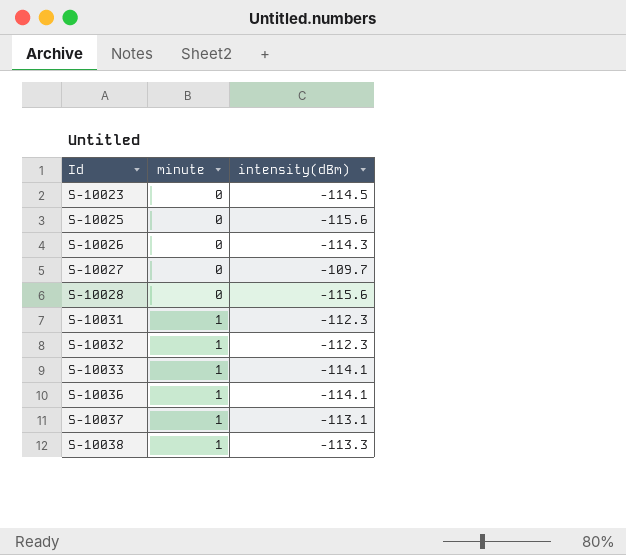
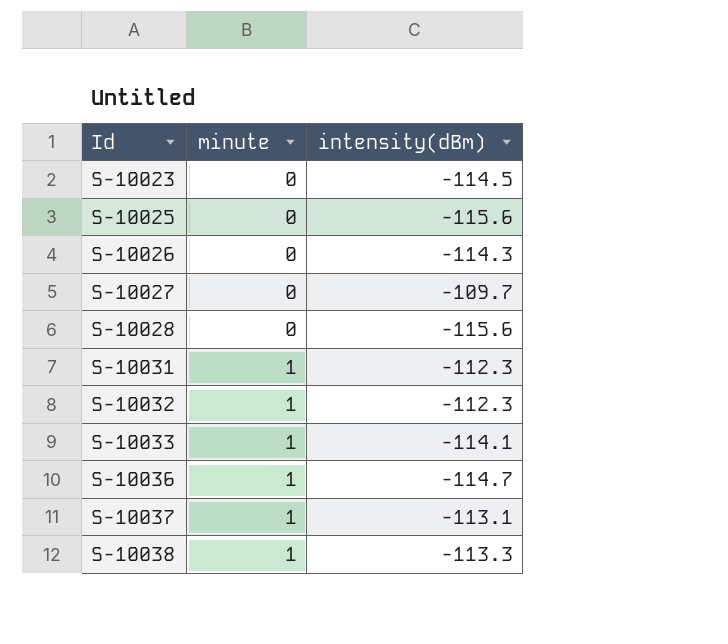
S-10036 | intensity(dBm): -114.1 -> -114.7

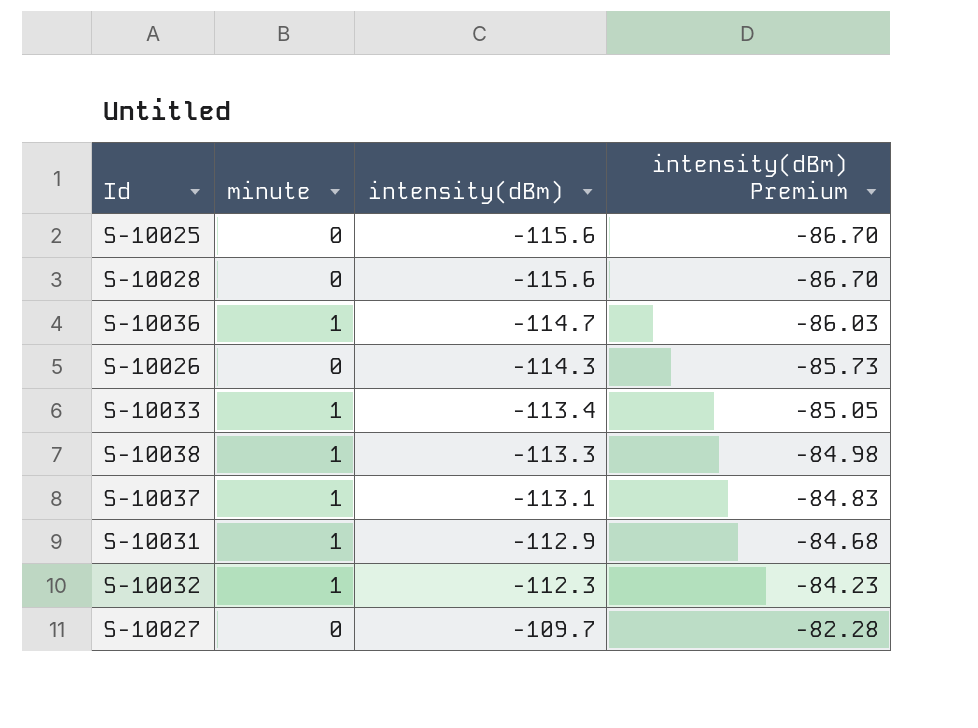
row order: Id ascending -> intensity(dBm) ascending
column intensity(dBm) Premium | formula: none -> [intensity(dBm)] * 0.75
row S-10023: 0 | -114.5 -> none
S-10033 | intensity(dBm): -114.1 -> -113.4
S-10031 | intensity(dBm): -112.3 -> -112.9

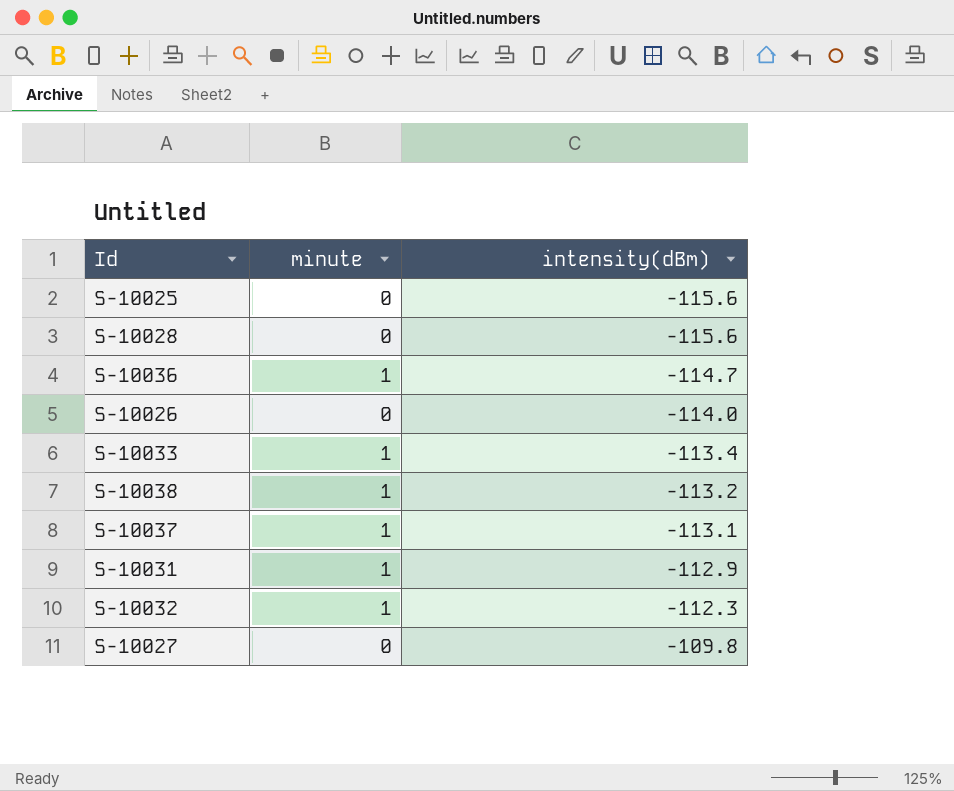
column intensity(dBm) Premium | formula: [intensity(dBm)] * 0.75 -> none
S-10026 | intensity(dBm): -114.3 -> -114.0
S-10038 | intensity(dBm): -113.3 -> -113.2
S-10027 | intensity(dBm): -109.7 -> -109.8

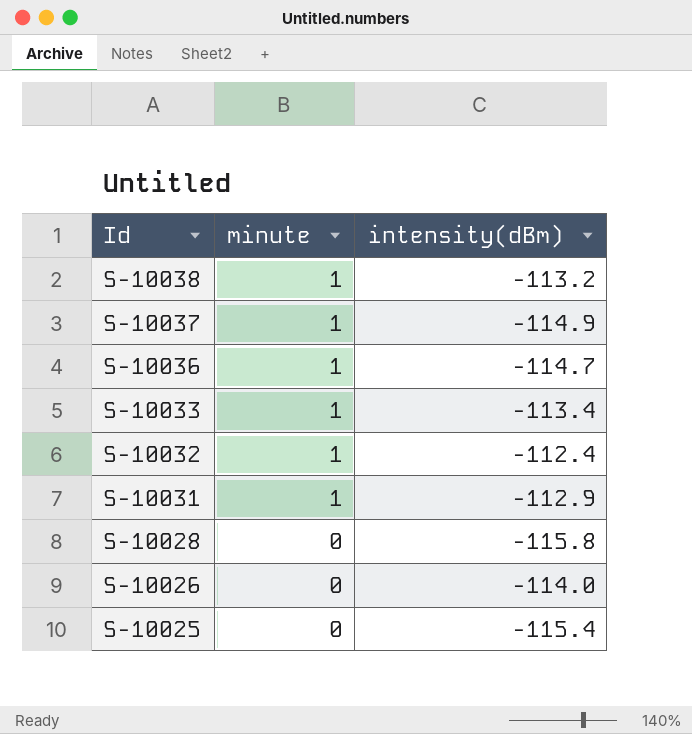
row order: intensity(dBm) ascending -> Id descending
row S-10027: 0 | -109.8 -> none
S-10037 | intensity(dBm): -113.1 -> -114.9
S-10032 | intensity(dBm): -112.3 -> -112.4
S-10028 | intensity(dBm): -115.6 -> -115.8
S-10025 | intensity(dBm): -115.6 -> -115.4

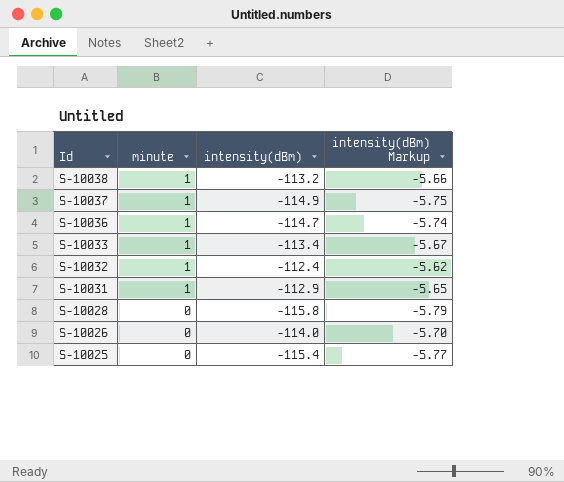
column intensity(dBm) Markup | formula: none -> [intensity(dBm)] * 0.05

